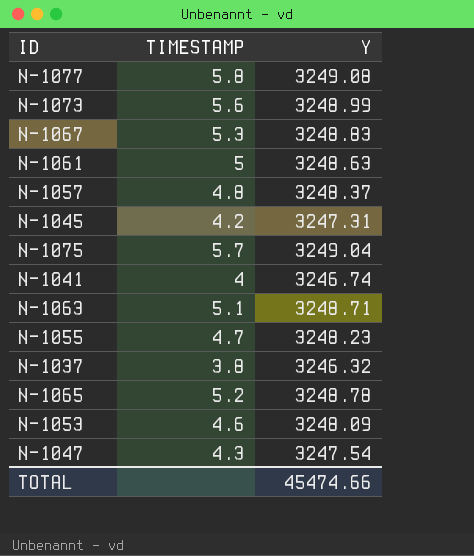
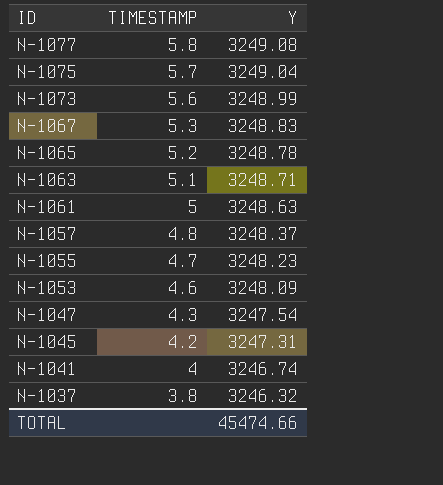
row order: none -> ID descending

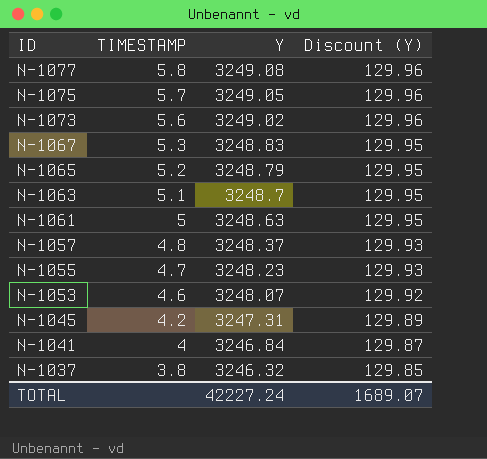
column Discount (Y) | formula: none -> [Y] * 0.04
row N-1047: 4.3 | 3247.54 -> none
N-1075 | Y: 3249.04 -> 3249.05
N-1073 | Y: 3248.99 -> 3249.02
N-1065 | Y: 3248.78 -> 3248.79
N-1063 | Y: 3248.71 -> 3248.7
N-1053 | Y: 3248.09 -> 3248.07
N-1041 | Y: 3246.74 -> 3246.84
TOTAL | Y: 45474.66 -> 42227.24

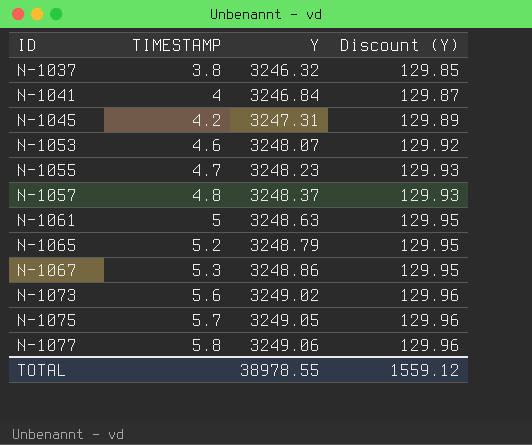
row order: ID descending -> ID ascending
row N-1063: 5.1 | 3248.7 | 129.95 -> none
N-1067 | Y: 3248.83 -> 3248.86
N-1077 | Y: 3249.08 -> 3249.06
TOTAL | Y: 42227.24 -> 38978.55
TOTAL | Discount (Y): 1689.07 -> 1559.12

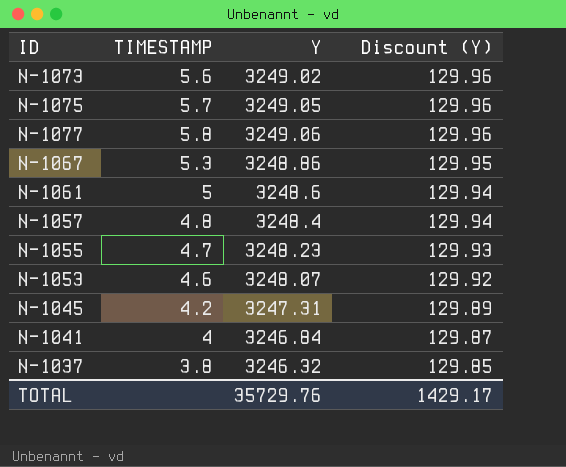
row order: ID ascending -> Discount (Y) descending
row N-1065: 5.2 | 3248.79 | 129.95 -> none
N-1061 | Y: 3248.63 -> 3248.6
N-1061 | Discount (Y): 129.95 -> 129.94
N-1057 | Y: 3248.37 -> 3248.4
N-1057 | Discount (Y): 129.93 -> 129.94
TOTAL | Y: 38978.55 -> 35729.76
TOTAL | Discount (Y): 1559.12 -> 1429.17

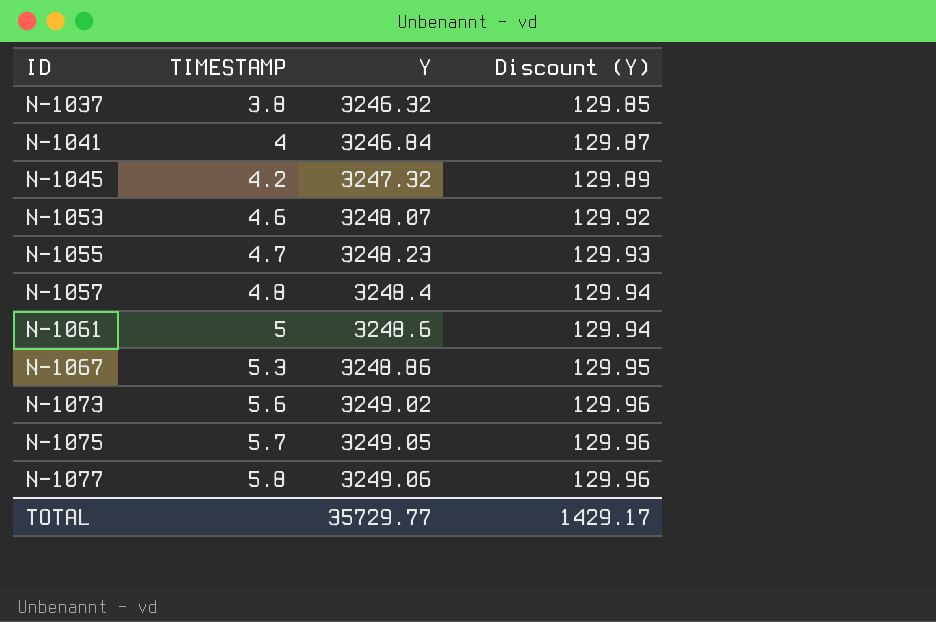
row order: Discount (Y) descending -> ID ascending
N-1045 | Y: 3247.31 -> 3247.32
TOTAL | Y: 35729.76 -> 35729.77

